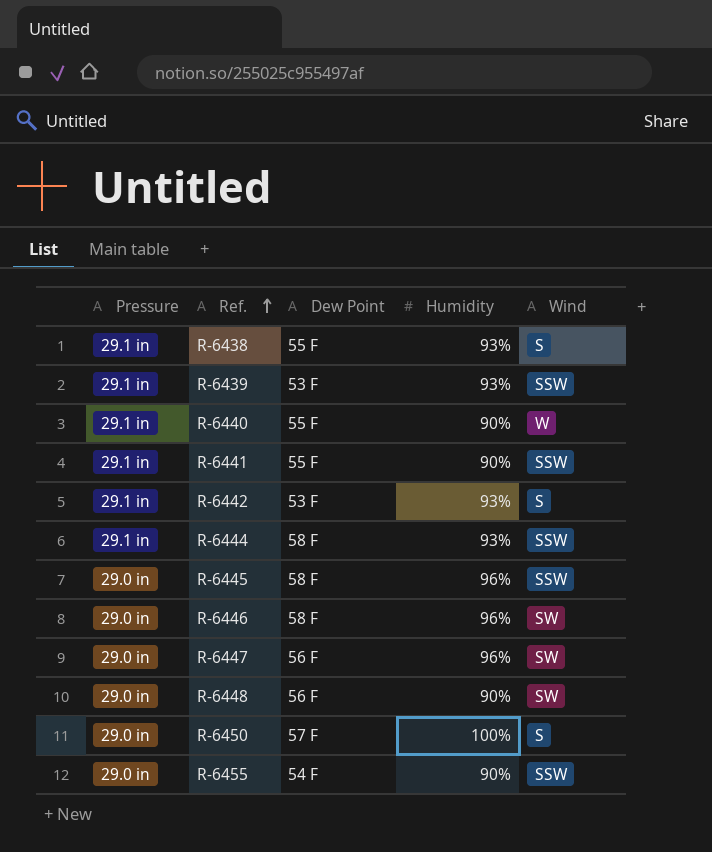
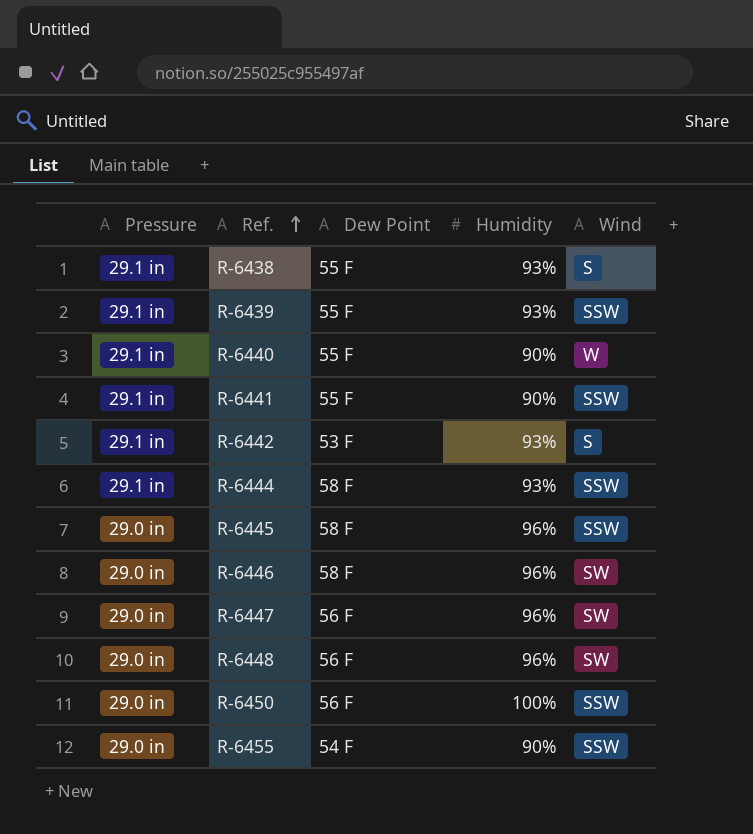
R-6439 | Dew Point: 53 F -> 55 F
R-6448 | Humidity: 90% -> 96%
R-6450 | Dew Point: 57 F -> 56 F
R-6450 | Wind: S -> SSW

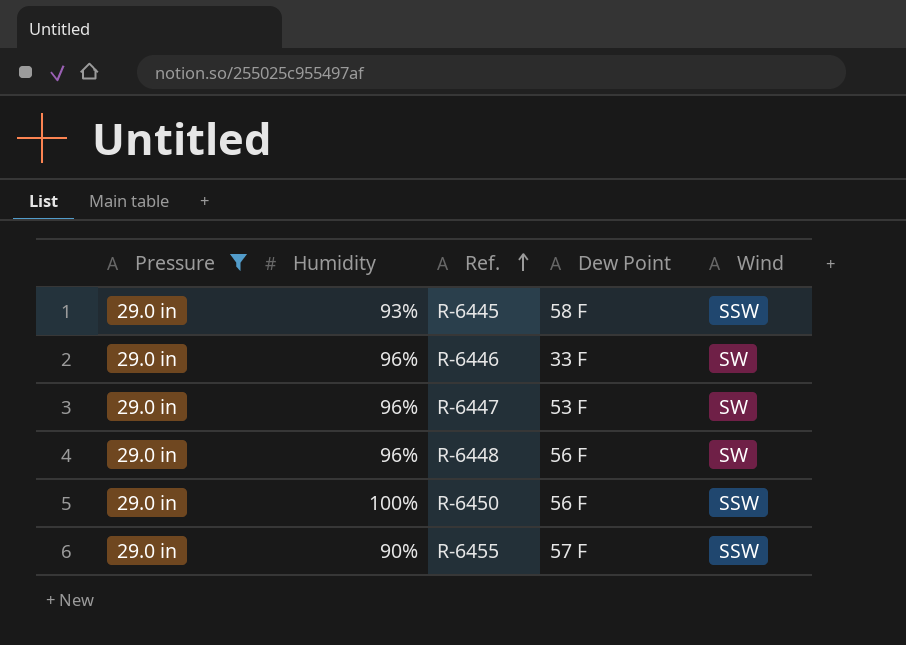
filter: none -> Pressure = 29.0 in
column Humidity | position: 4 -> 2
R-6445 | Humidity: 96% -> 93%
R-6446 | Dew Point: 58 F -> 33 F
R-6447 | Dew Point: 56 F -> 53 F
R-6455 | Dew Point: 54 F -> 57 F

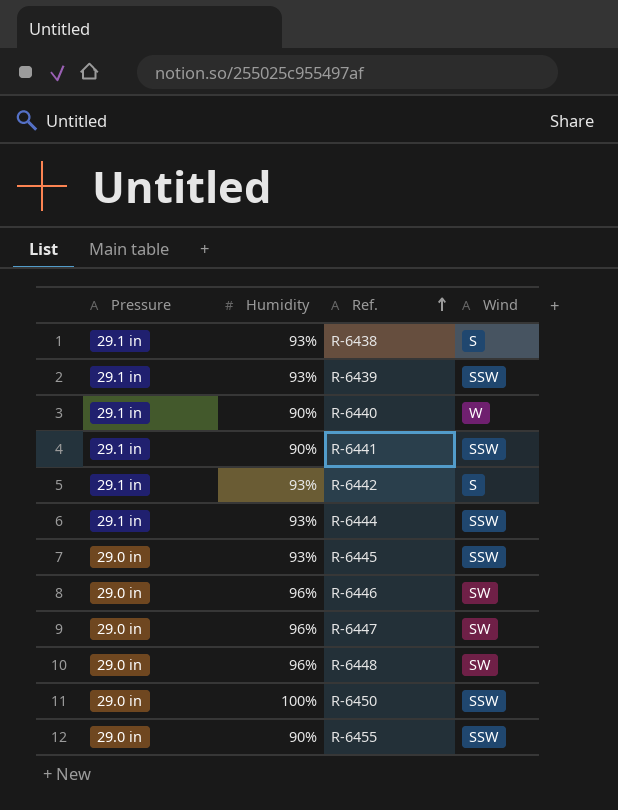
filter: Pressure = 29.0 in -> none
column Dew Point | position: 4 -> none

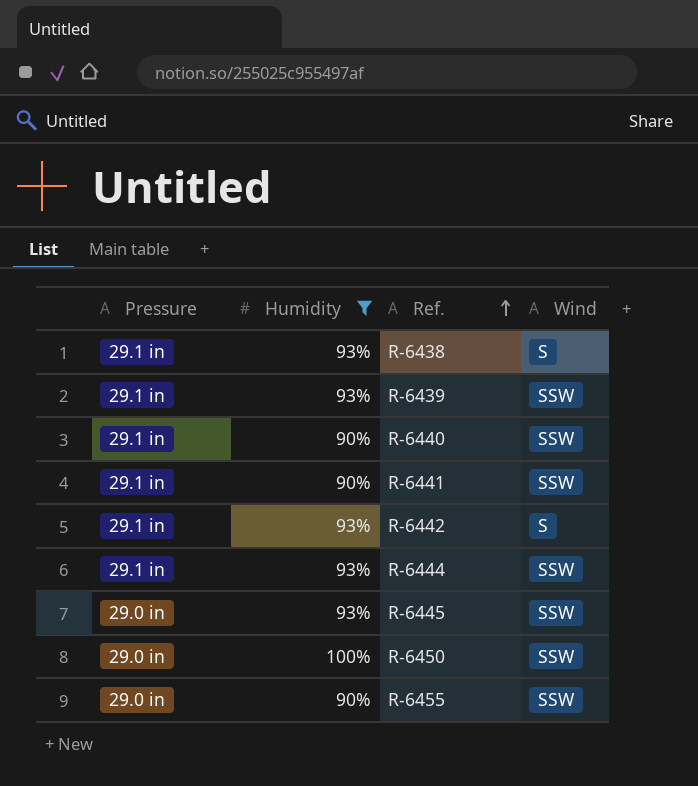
filter: none -> Humidity != 96%
R-6440 | Wind: W -> SSW

